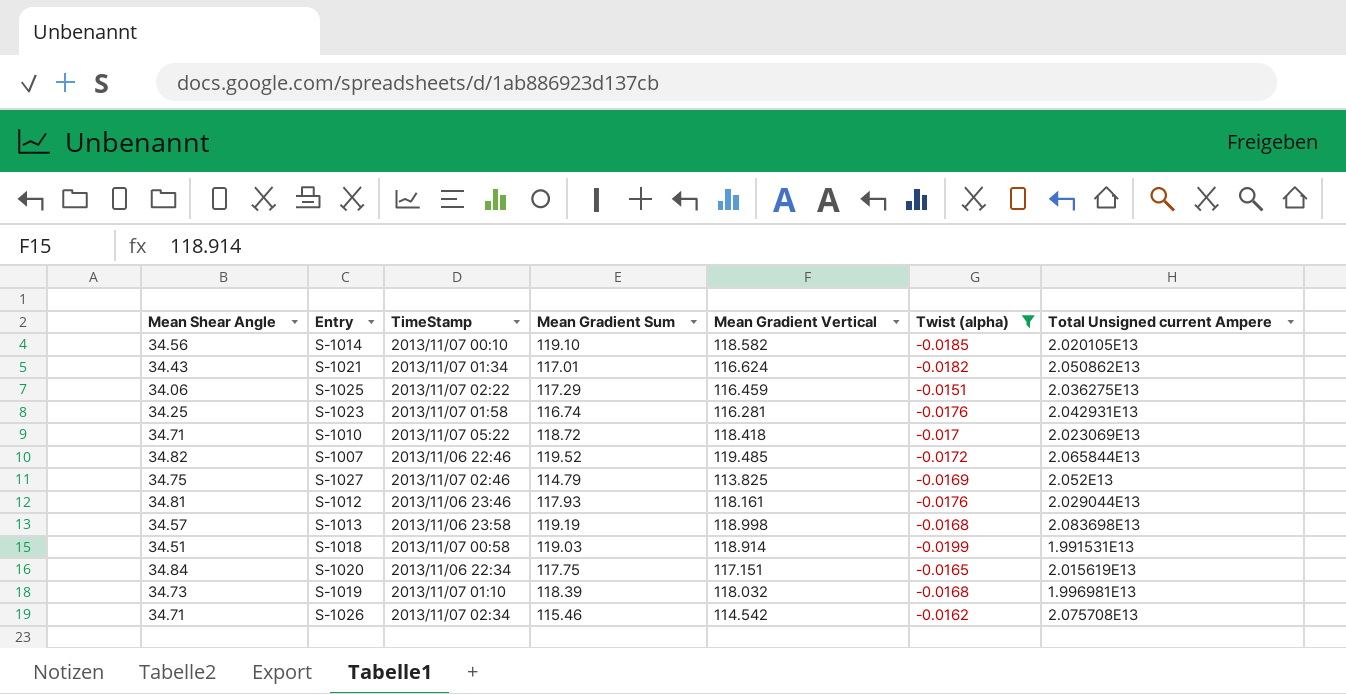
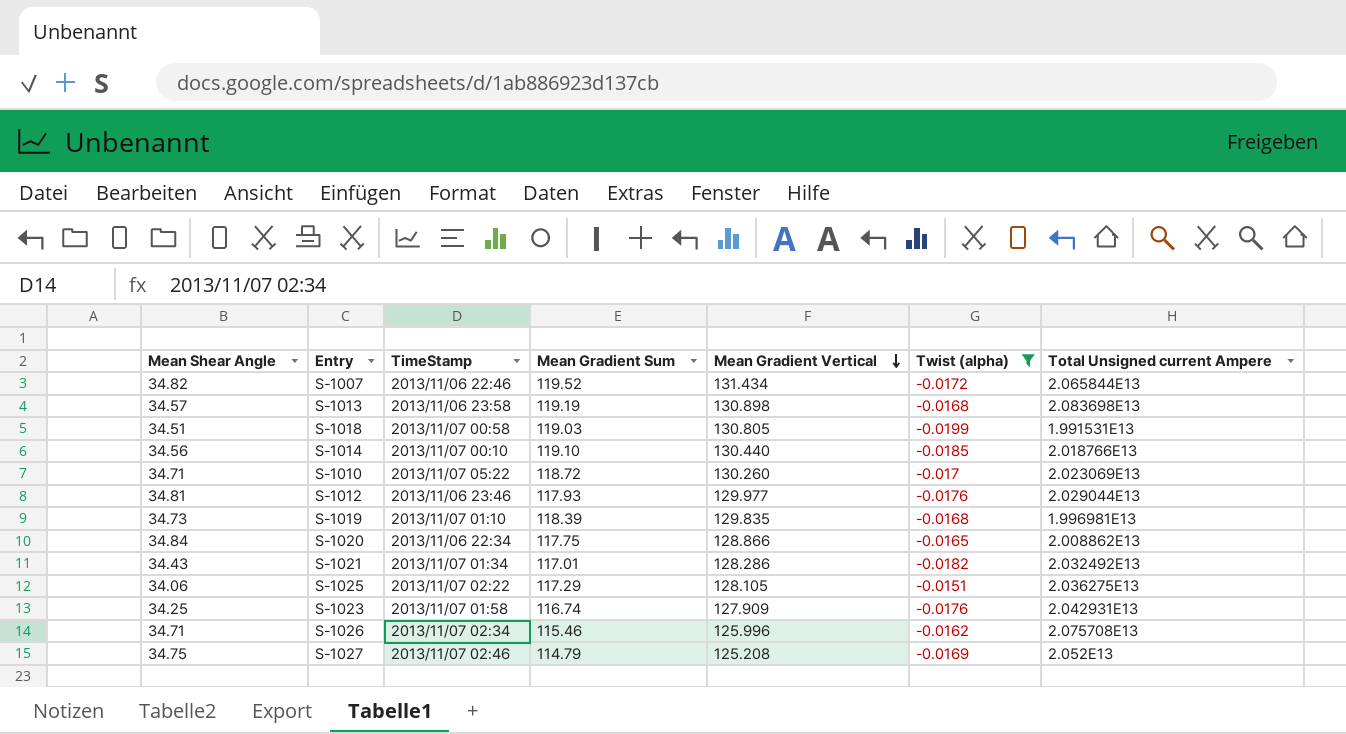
row order: none -> Mean Gradient Vertical descending
S-1007 | Mean Gradient Vertical: 119.485 -> 131.434
S-1013 | Mean Gradient Vertical: 118.998 -> 130.898
S-1018 | Mean Gradient Vertical: 118.914 -> 130.805
S-1014 | Mean Gradient Vertical: 118.582 -> 130.440
S-1014 | Total Unsigned current Ampere: 2.020105E13 -> 2.018766E13
S-1010 | Mean Gradient Vertical: 118.418 -> 130.260
S-1012 | Mean Gradient Vertical: 118.161 -> 129.977
S-1019 | Mean Gradient Vertical: 118.032 -> 129.835
S-1020 | Mean Gradient Vertical: 117.151 -> 128.866
S-1020 | Total Unsigned current Ampere: 2.015619E13 -> 2.008862E13
S-1021 | Mean Gradient Vertical: 116.624 -> 128.286
S-1021 | Total Unsigned current Ampere: 2.050862E13 -> 2.032492E13
S-1025 | Mean Gradient Vertical: 116.459 -> 128.105
S-1023 | Mean Gradient Vertical: 116.281 -> 127.909
S-1026 | Mean Gradient Vertical: 114.542 -> 125.996
S-1027 | Mean Gradient Vertical: 113.825 -> 125.208

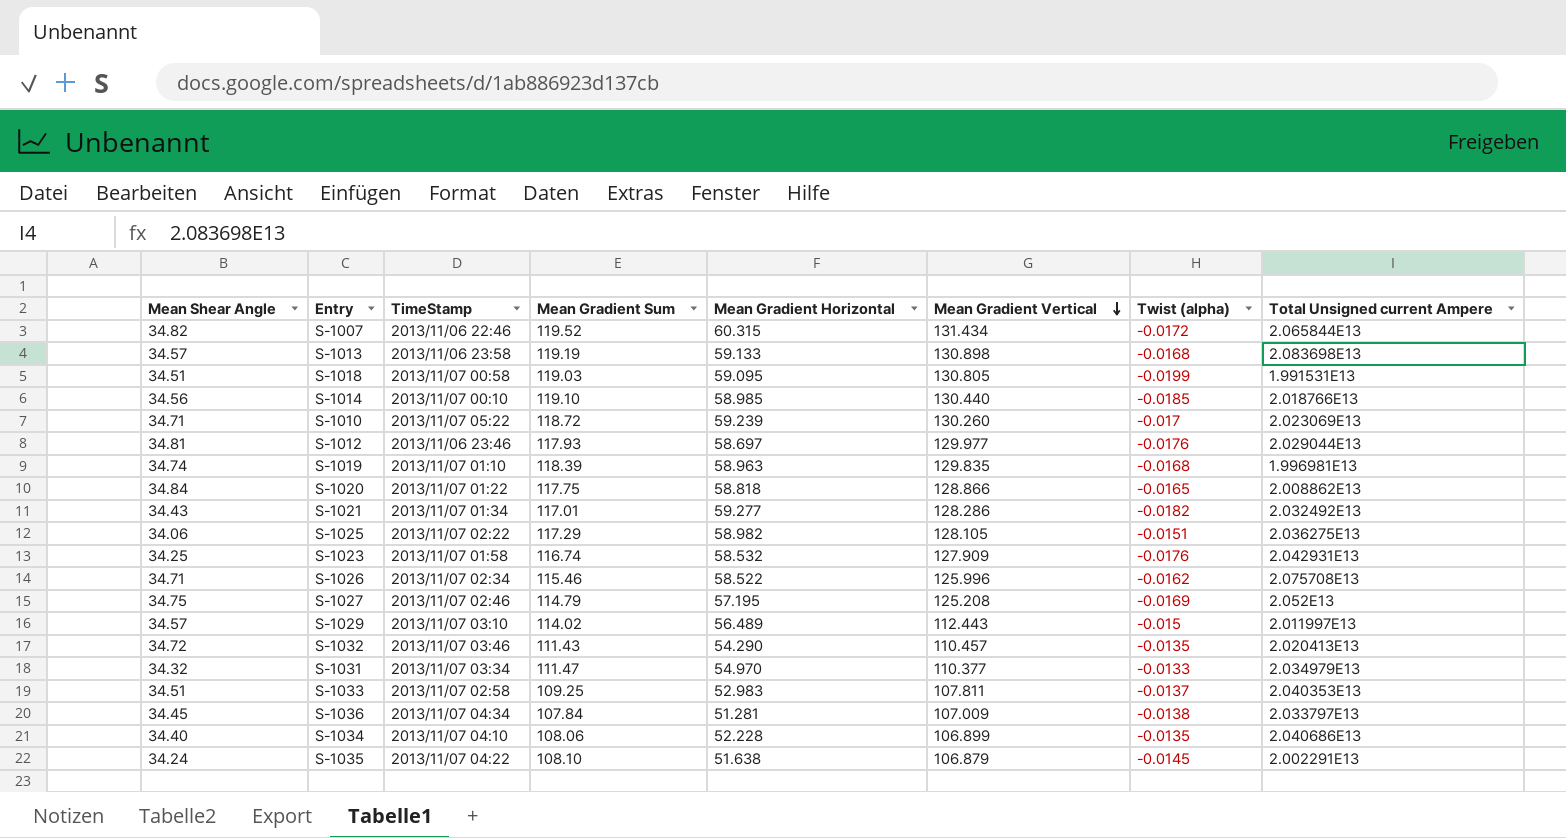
filter: Twist (alpha) <= -0.0151 -> none
column Mean Gradient Horizontal | position: none -> 5
S-1019 | Mean Shear Angle: 34.73 -> 34.74
S-1020 | TimeStamp: 2013/11/06 22:34 -> 2013/11/07 01:22

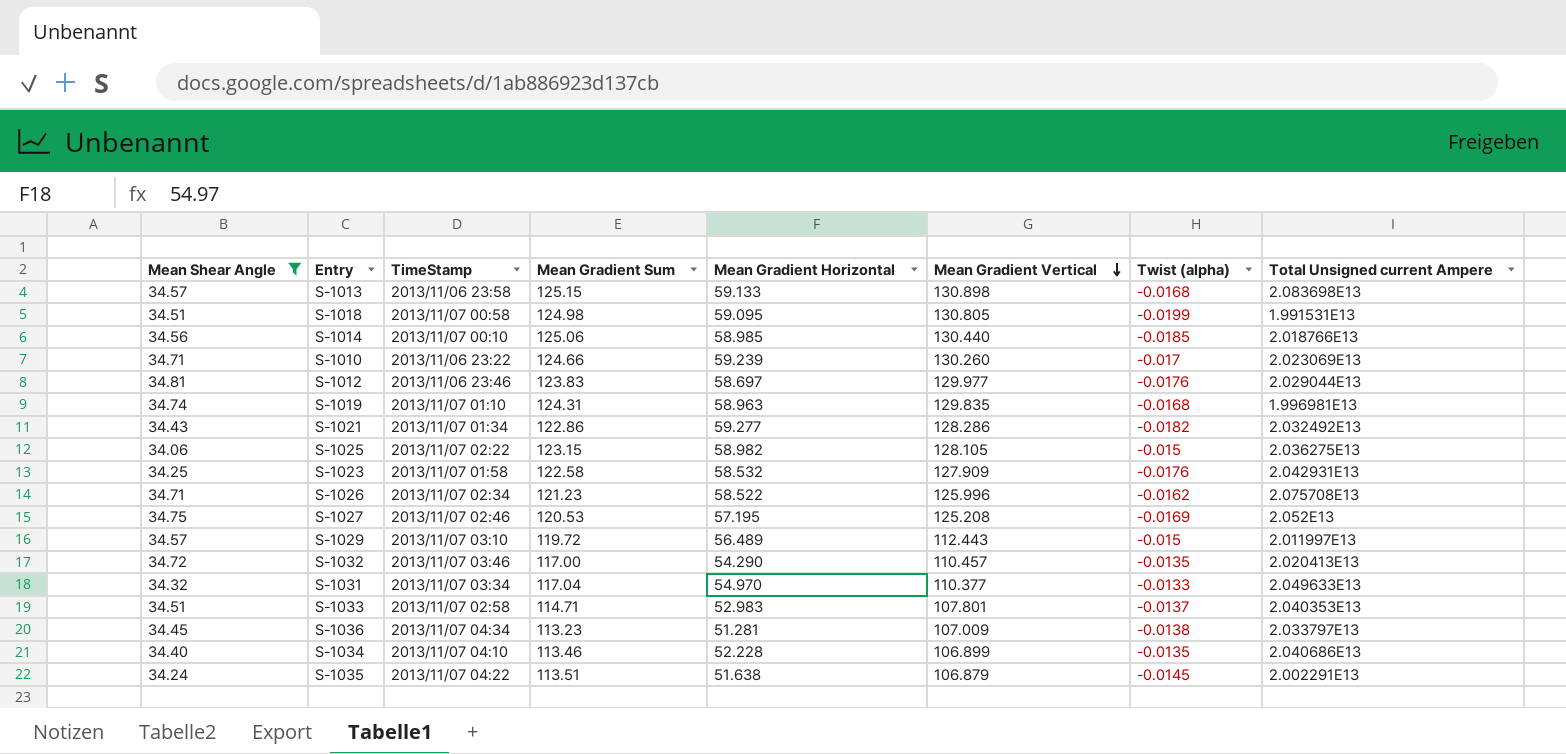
filter: none -> Mean Shear Angle <= 34.81
S-1013 | Mean Gradient Sum: 119.19 -> 125.15
S-1018 | Mean Gradient Sum: 119.03 -> 124.98
S-1014 | Mean Gradient Sum: 119.10 -> 125.06
S-1010 | TimeStamp: 2013/11/07 05:22 -> 2013/11/06 23:22
S-1010 | Mean Gradient Sum: 118.72 -> 124.66
S-1012 | Mean Gradient Sum: 117.93 -> 123.83
S-1019 | Mean Gradient Sum: 118.39 -> 124.31
S-1021 | Mean Gradient Sum: 117.01 -> 122.86
S-1025 | Mean Gradient Sum: 117.29 -> 123.15
S-1025 | Twist (alpha): -0.0151 -> -0.015
S-1023 | Mean Gradient Sum: 116.74 -> 122.58
S-1026 | Mean Gradient Sum: 115.46 -> 121.23
S-1027 | Mean Gradient Sum: 114.79 -> 120.53
S-1029 | Mean Gradient Sum: 114.02 -> 119.72
S-1032 | Mean Gradient Sum: 111.43 -> 117.00
S-1031 | Mean Gradient Sum: 111.47 -> 117.04
S-1031 | Total Unsigned current Ampere: 2.034979E13 -> 2.049633E13
S-1033 | Mean Gradient Sum: 109.25 -> 114.71
S-1033 | Mean Gradient Vertical: 107.811 -> 107.801
S-1036 | Mean Gradient Sum: 107.84 -> 113.23
S-1034 | Mean Gradient Sum: 108.06 -> 113.46
S-1035 | Mean Gradient Sum: 108.10 -> 113.51

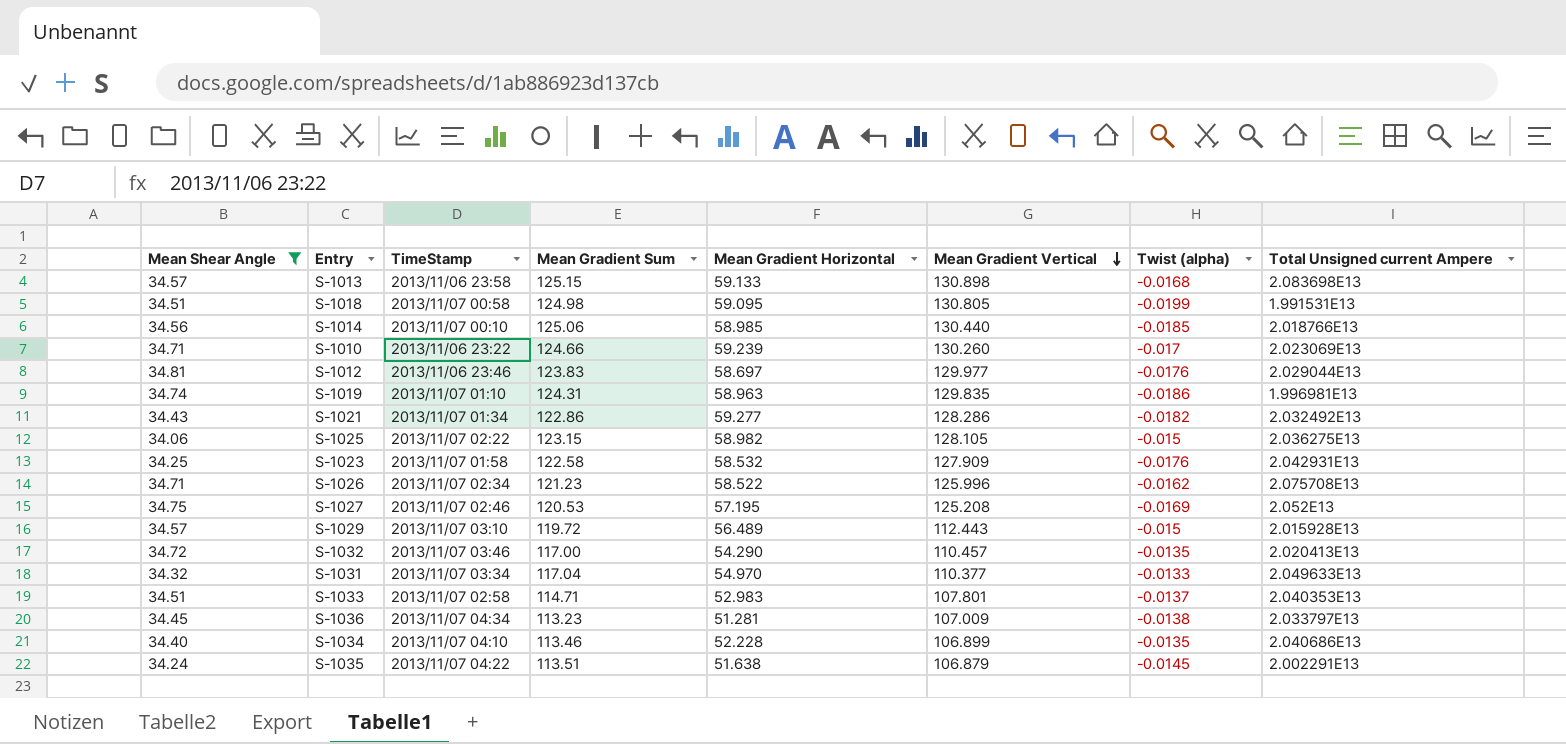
S-1019 | Twist (alpha): -0.0168 -> -0.0186
S-1029 | Total Unsigned current Ampere: 2.011997E13 -> 2.015928E13

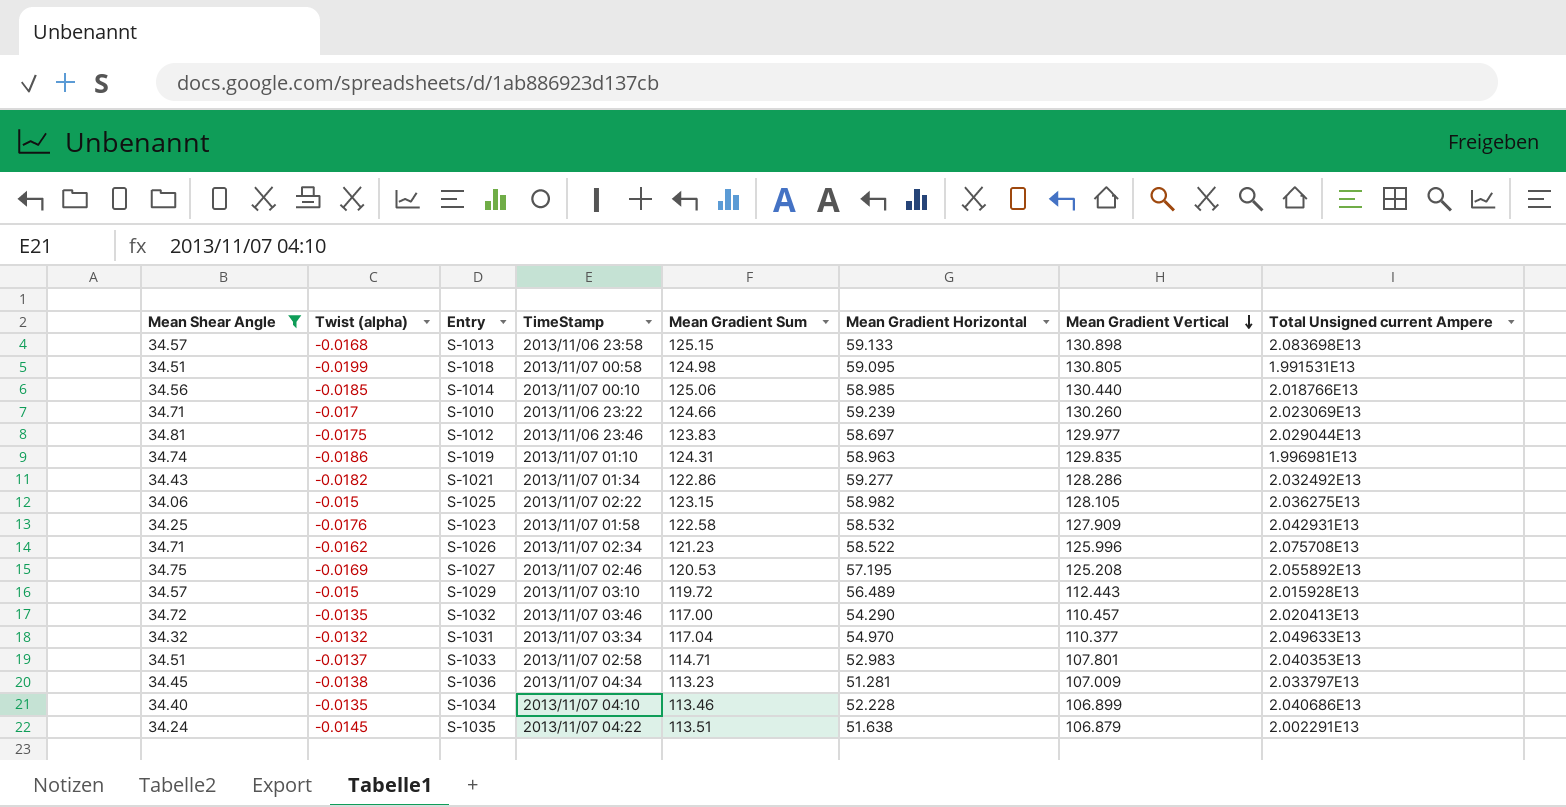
column Twist (alpha) | position: 7 -> 2
S-1012 | Twist (alpha): -0.0176 -> -0.0175
S-1027 | Total Unsigned current Ampere: 2.052E13 -> 2.055892E13
S-1031 | Twist (alpha): -0.0133 -> -0.0132

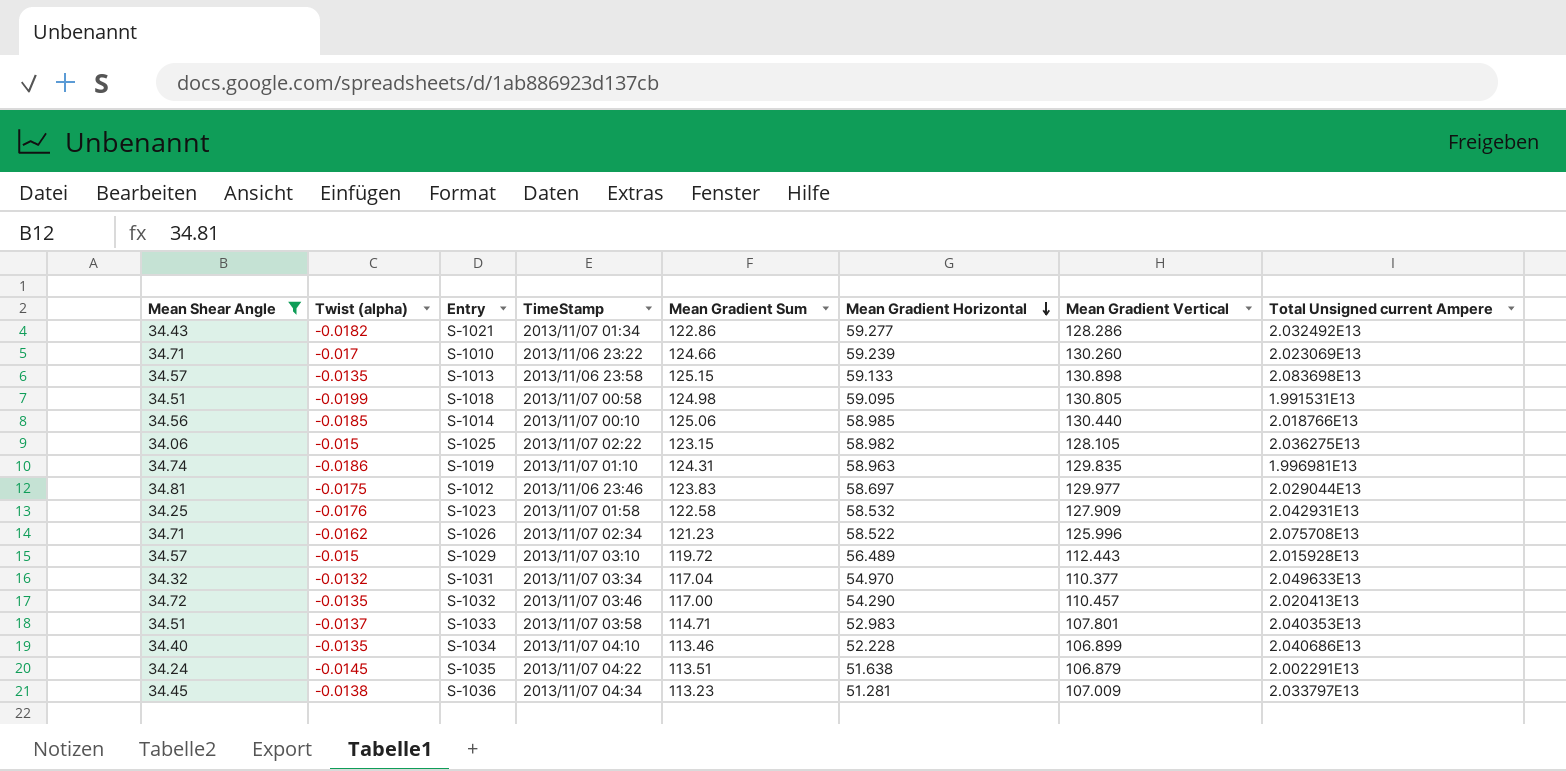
row order: Mean Gradient Vertical descending -> Mean Gradient Horizontal descending
row S-1027: 34.75 | -0.0169 | 2013/11/07 02:46 | 120.53 | 57.195 | 125.208 | 2.055892E13 -> none
S-1013 | Twist (alpha): -0.0168 -> -0.0135
S-1033 | TimeStamp: 2013/11/07 02:58 -> 2013/11/07 03:58

